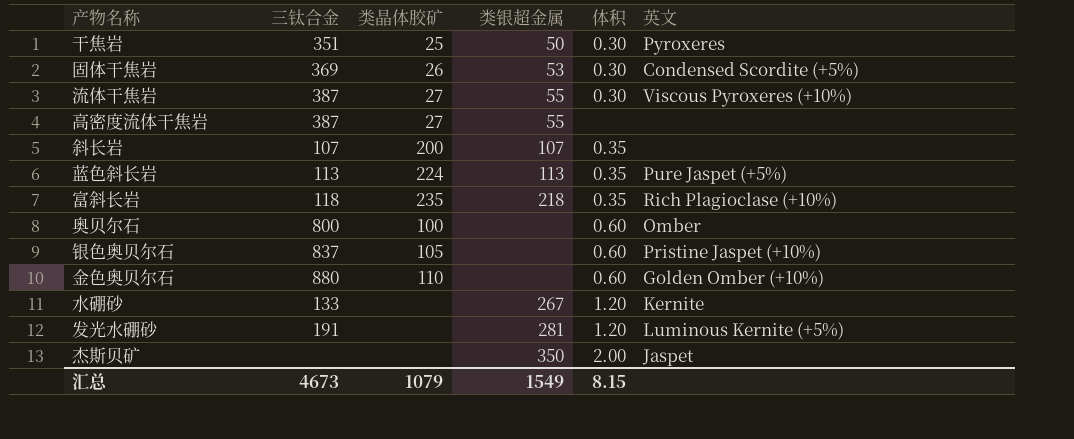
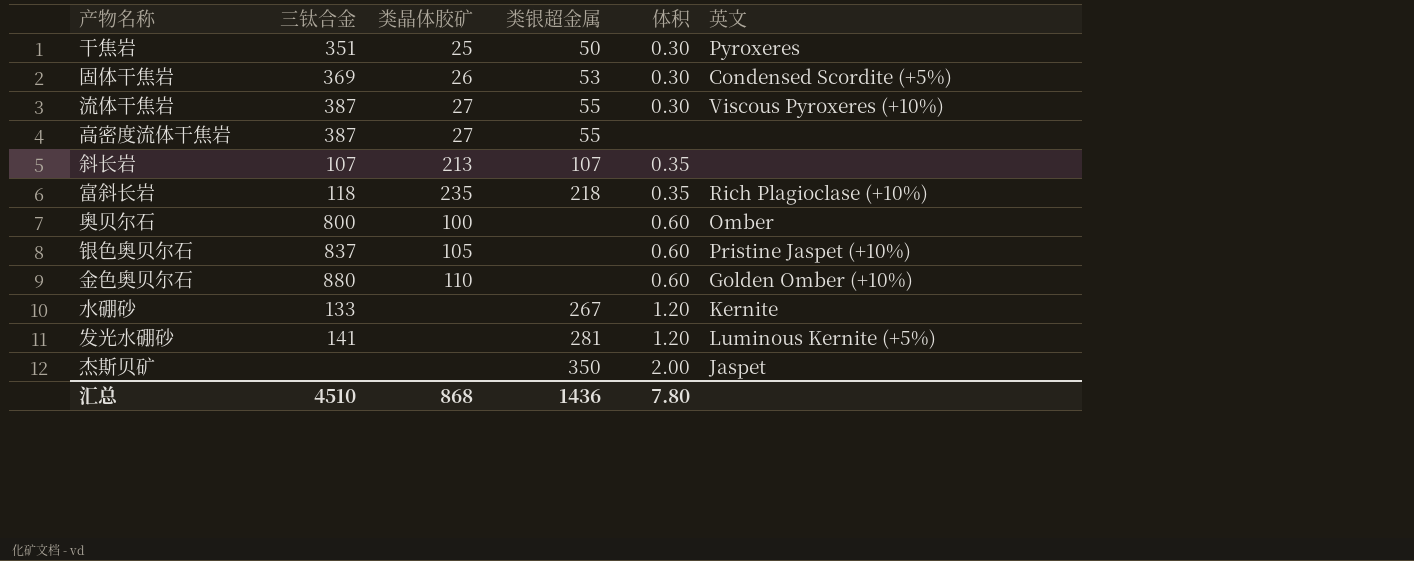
row 蓝色斜长岩: 113 | 224 | 113 | 0.35 | Pure Jaspet (+5%) -> none
斜长岩 | 类晶体胶矿: 200 -> 213
发光水硼砂 | 三钛合金: 191 -> 141
汇总 | 三钛合金: 4673 -> 4510
汇总 | 类晶体胶矿: 1079 -> 868
汇总 | 类银超金属: 1549 -> 1436
汇总 | 体积: 8.15 -> 7.80

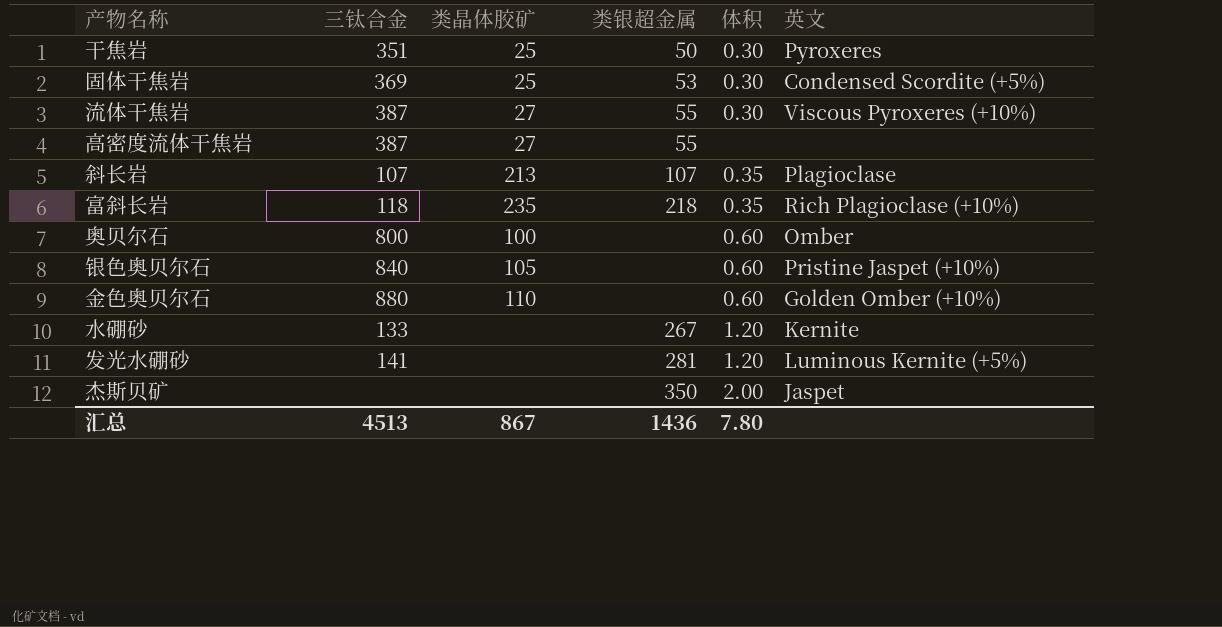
固体干焦岩 | 类晶体胶矿: 26 -> 25
斜长岩 | 英文: none -> Plagioclase
银色奥贝尔石 | 三钛合金: 837 -> 840
汇总 | 三钛合金: 4510 -> 4513
汇总 | 类晶体胶矿: 868 -> 867

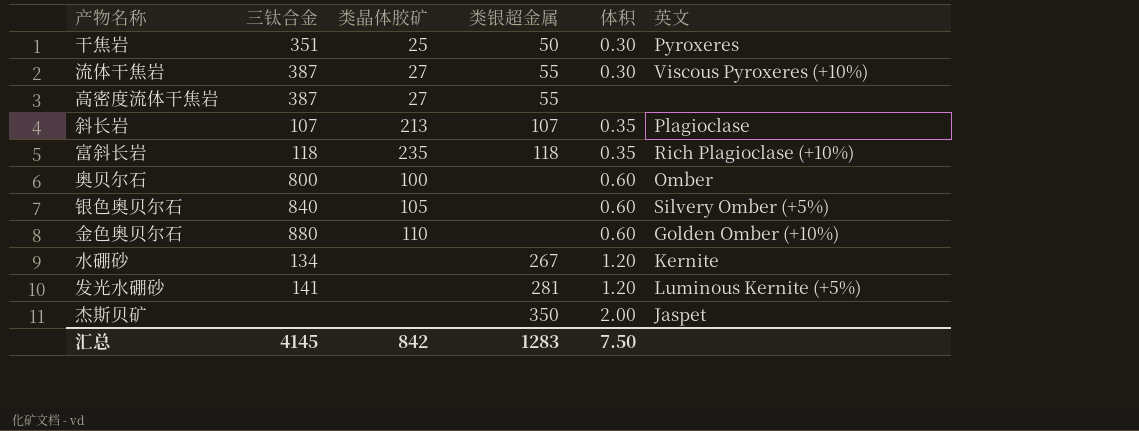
row 固体干焦岩: 369 | 25 | 53 | 0.30 | Condensed Scordite (+5%) -> none
富斜长岩 | 类银超金属: 218 -> 118
银色奥贝尔石 | 英文: Pristine Jaspet (+10%) -> Silvery Omber (+5%)
水硼砂 | 三钛合金: 133 -> 134
汇总 | 三钛合金: 4513 -> 4145
汇总 | 类晶体胶矿: 867 -> 842
汇总 | 类银超金属: 1436 -> 1283
汇总 | 体积: 7.80 -> 7.50

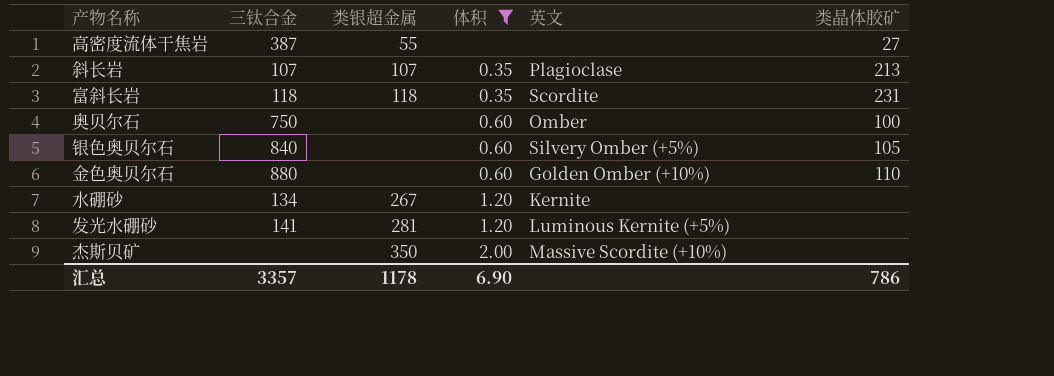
filter: none -> 体积 != 0.30
column 类晶体胶矿 | position: 3 -> 6
富斜长岩 | 英文: Rich Plagioclase (+10%) -> Scordite
富斜长岩 | 类晶体胶矿: 235 -> 231
奥贝尔石 | 三钛合金: 800 -> 750
杰斯贝矿 | 英文: Jaspet -> Massive Scordite (+10%)
汇总 | 三钛合金: 4145 -> 3357
汇总 | 类银超金属: 1283 -> 1178
汇总 | 体积: 7.50 -> 6.90
汇总 | 类晶体胶矿: 842 -> 786

